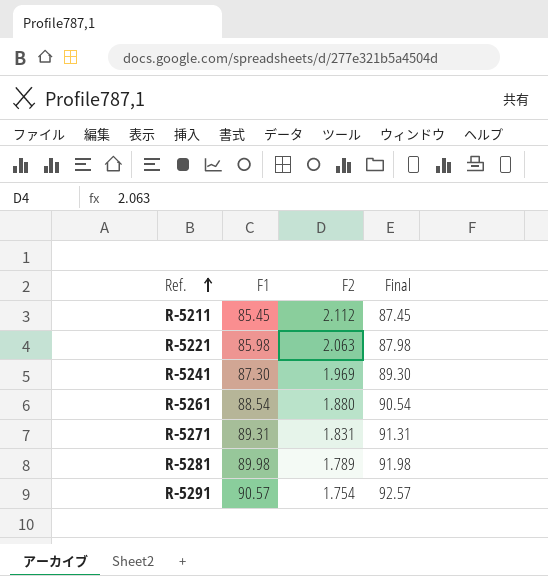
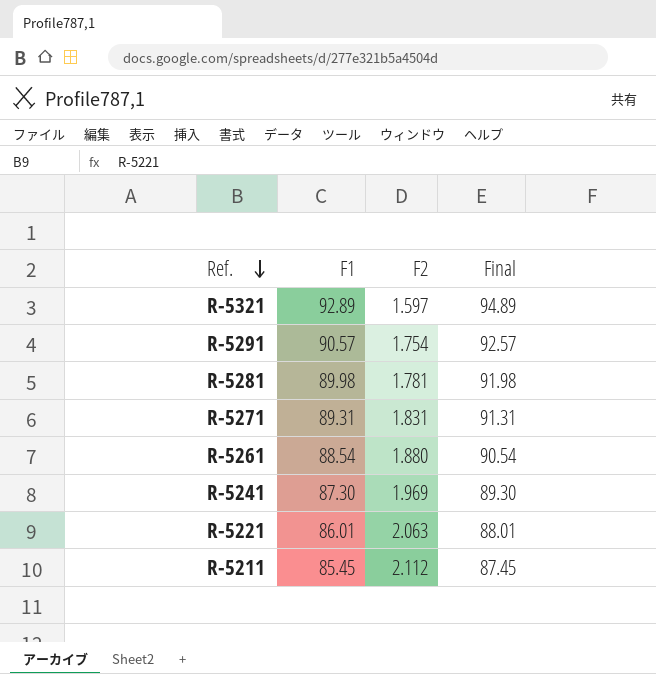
row order: Ref. ascending -> Ref. descending
row R-5321: none -> 92.89 | 1.597 | 94.89
R-5281 | F2: 1.789 -> 1.781
R-5221 | F1: 85.98 -> 86.01
R-5221 | Final: 87.98 -> 88.01

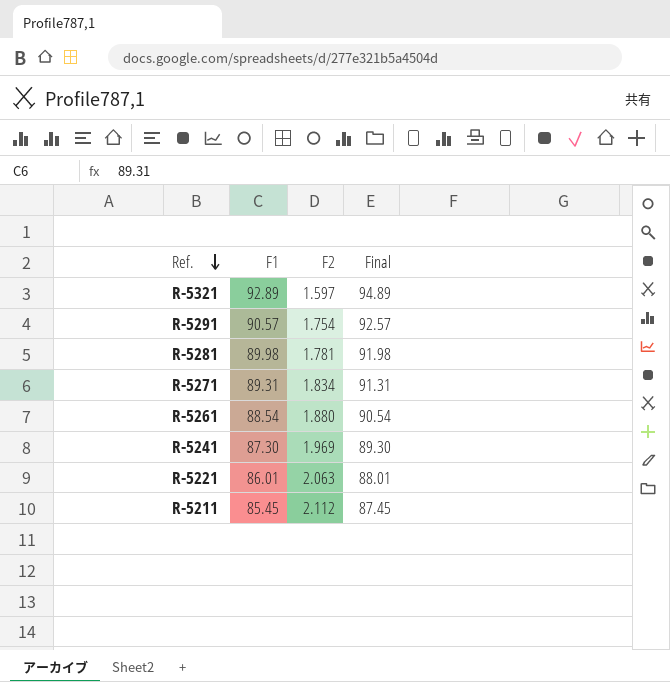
R-5271 | F2: 1.831 -> 1.834

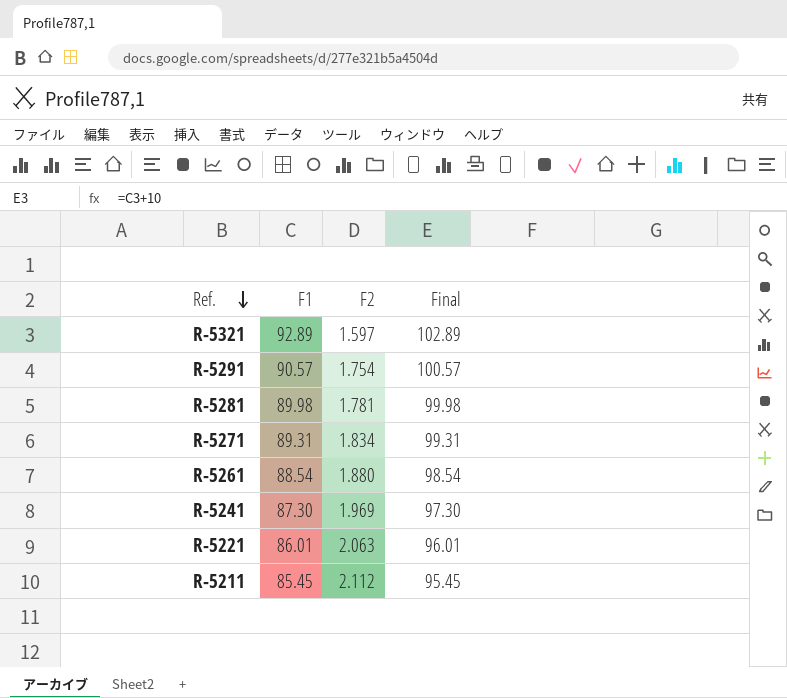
column Final | formula: [F1] + 2 -> [F1] + 10

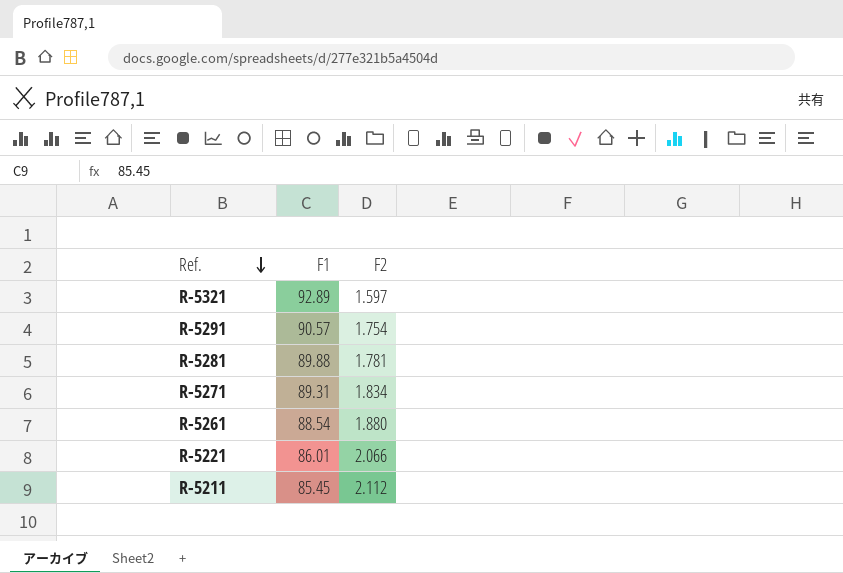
column Final | formula: [F1] + 10 -> none
row R-5241: 87.30 | 1.969 | 97.30 -> none
R-5281 | F1: 89.98 -> 89.88
R-5221 | F2: 2.063 -> 2.066

